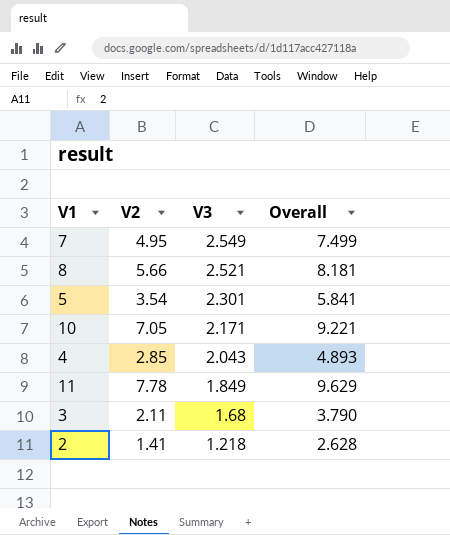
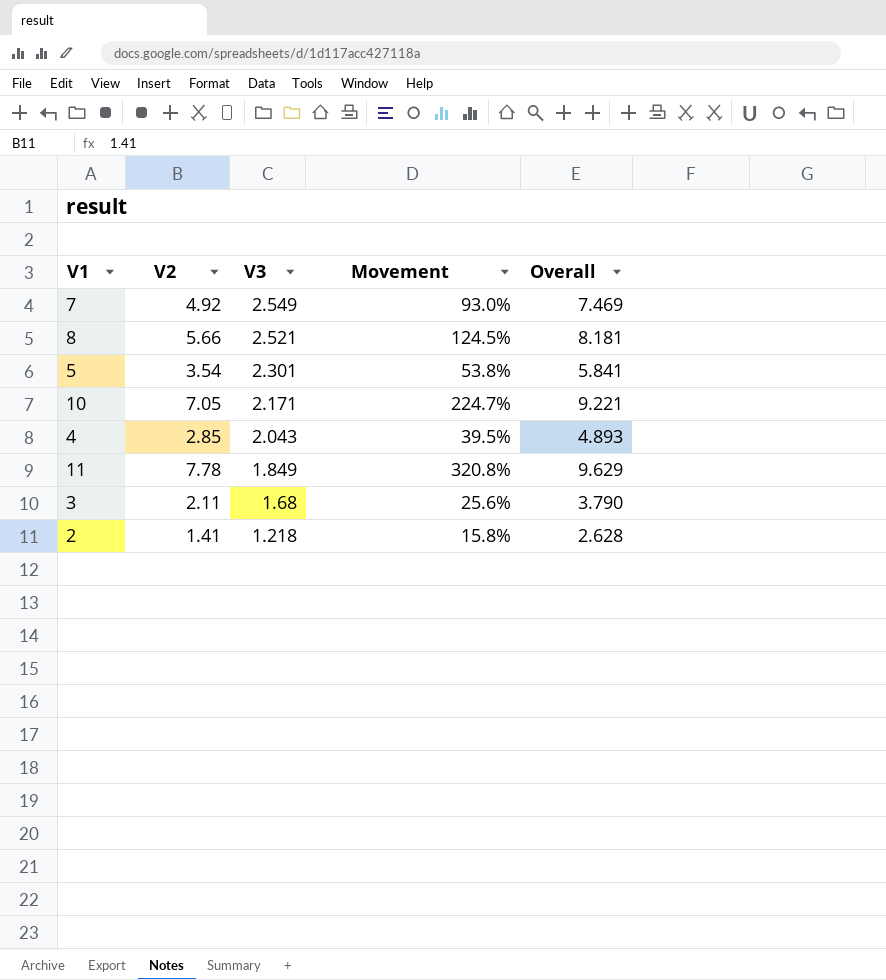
column Movement | formula: none -> ([V2] - [V3]) / [V3]
7 | V2: 4.95 -> 4.92
7 | Overall: 7.499 -> 7.469

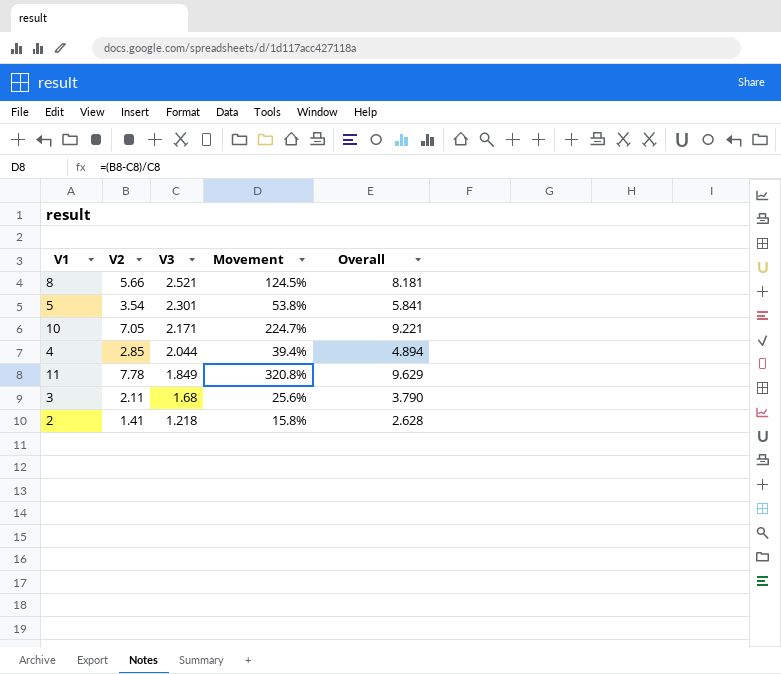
row 7: 4.92 | 2.549 | 93.0% | 7.469 -> none
4 | V3: 2.043 -> 2.044
4 | Movement: 39.5% -> 39.4%
4 | Overall: 4.893 -> 4.894

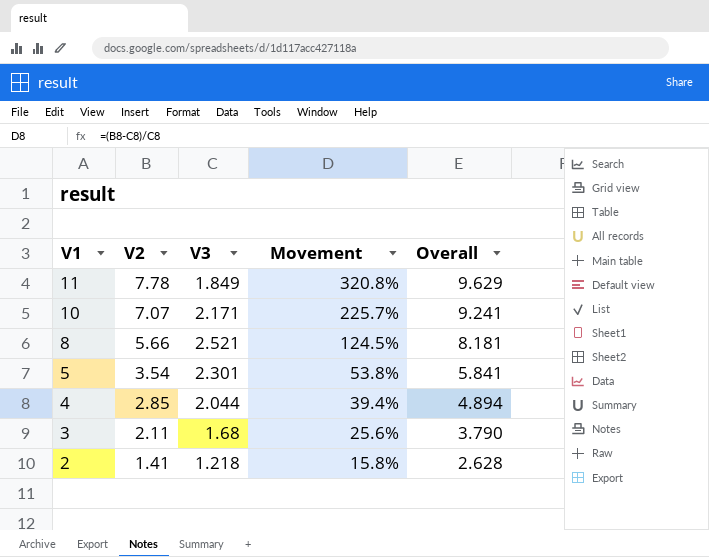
row order: V3 descending -> V1 descending
10 | V2: 7.05 -> 7.07
10 | Movement: 224.7% -> 225.7%
10 | Overall: 9.221 -> 9.241

